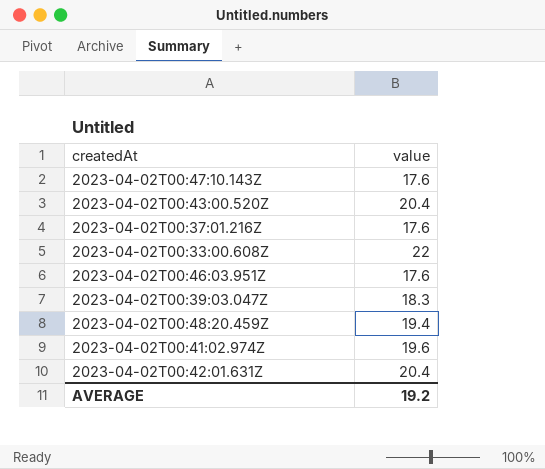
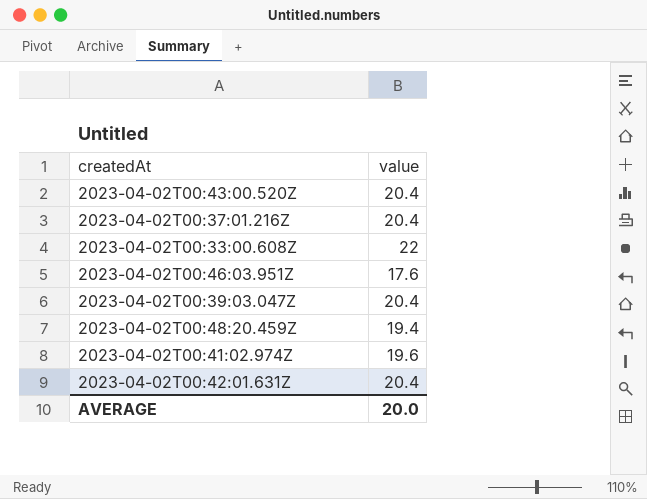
row 2023-04-02T00:47:10.143Z: 17.6 -> none
2023-04-02T00:37:01.216Z | value: 17.6 -> 20.4
2023-04-02T00:39:03.047Z | value: 18.3 -> 20.4
AVERAGE | value: 19.2 -> 20.0

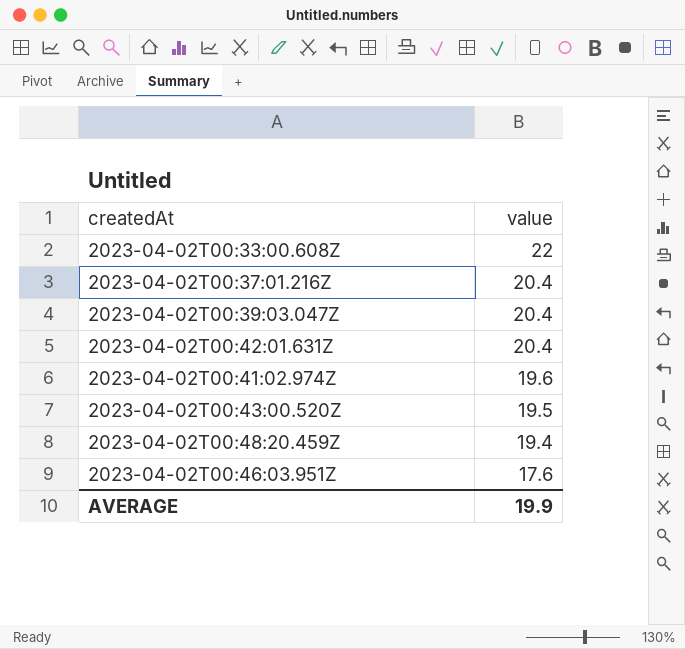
row order: none -> value descending
2023-04-02T00:43:00.520Z | value: 20.4 -> 19.5
AVERAGE | value: 20.0 -> 19.9

